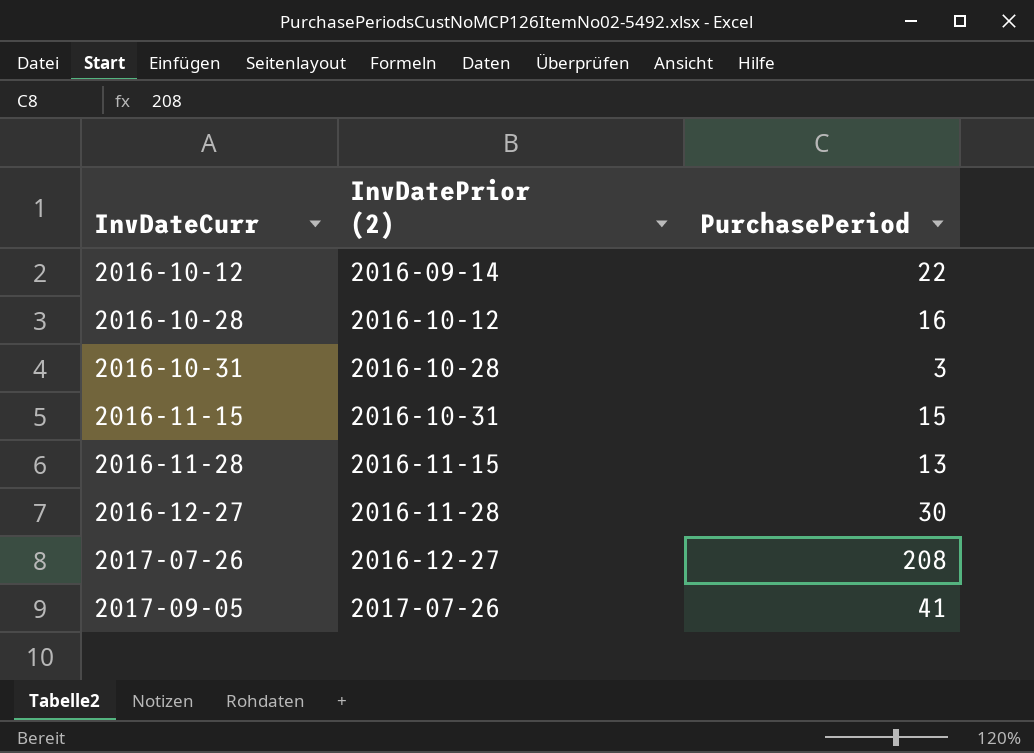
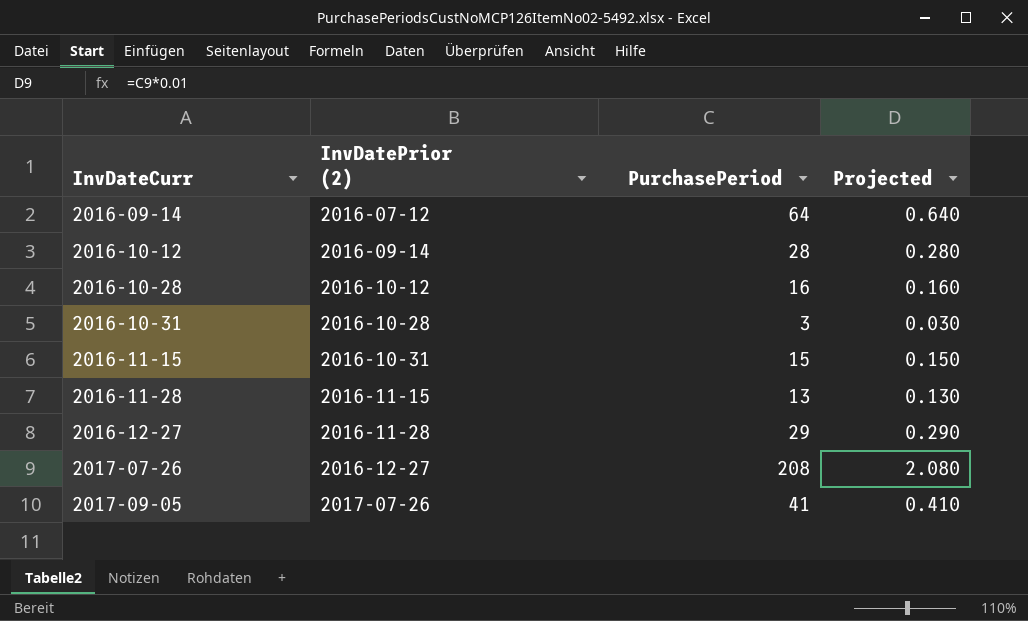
column Projected | formula: none -> [PurchasePeriod] * 0.01
row 2016-09-14: none -> 2016-07-12 | 64 | 0.640
2016-10-12 | PurchasePeriod: 22 -> 28
2016-12-27 | PurchasePeriod: 30 -> 29

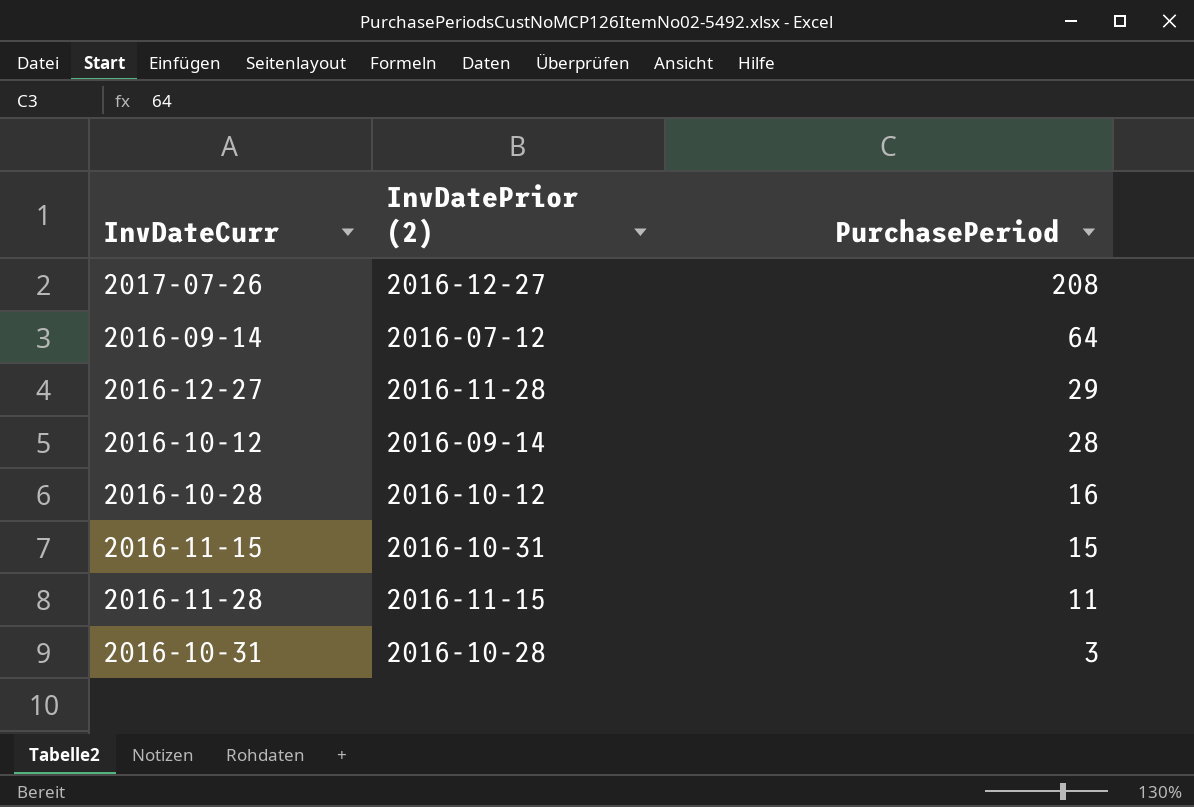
row order: InvDateCurr ascending -> PurchasePeriod descending
column Projected | formula: [PurchasePeriod] * 0.01 -> none
row 2017-09-05: 2017-07-26 | 41 | 0.410 -> none
2016-11-28 | PurchasePeriod: 13 -> 11

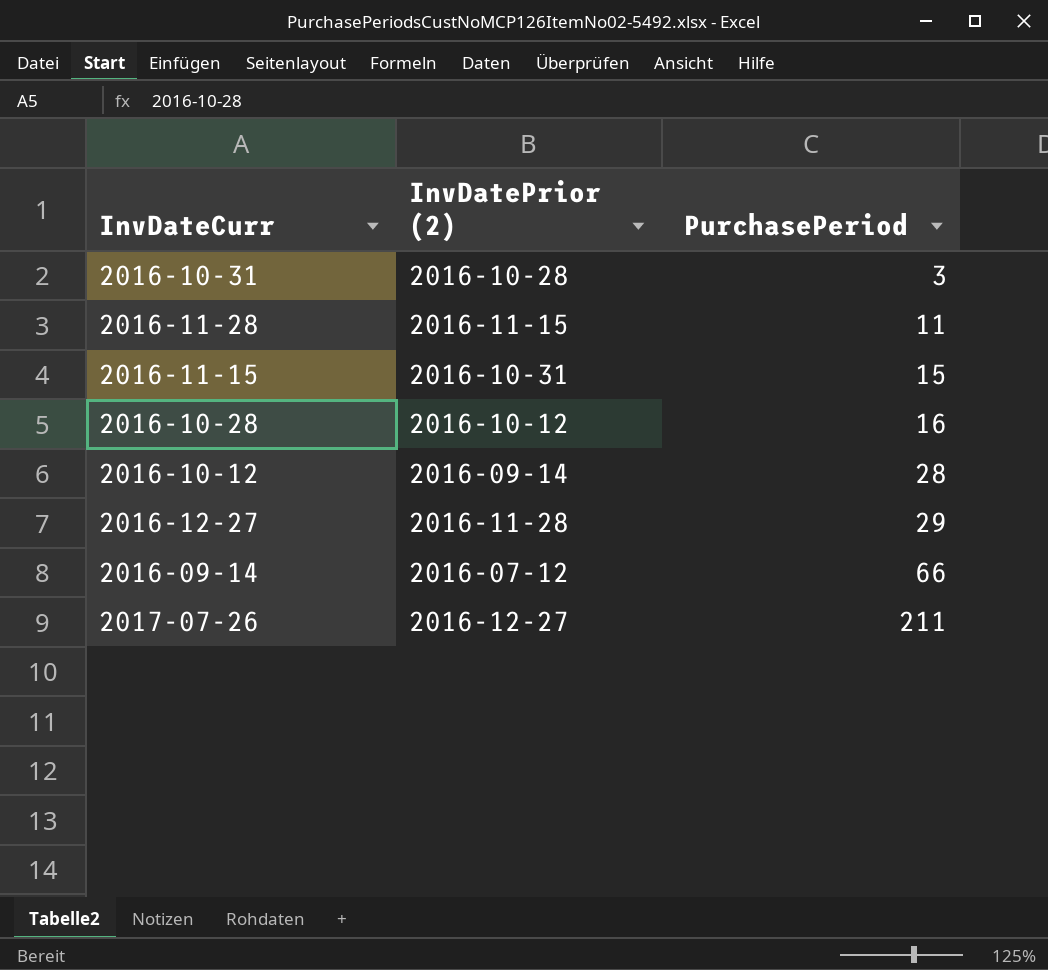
row order: PurchasePeriod descending -> PurchasePeriod ascending
2016-09-14 | PurchasePeriod: 64 -> 66
2017-07-26 | PurchasePeriod: 208 -> 211

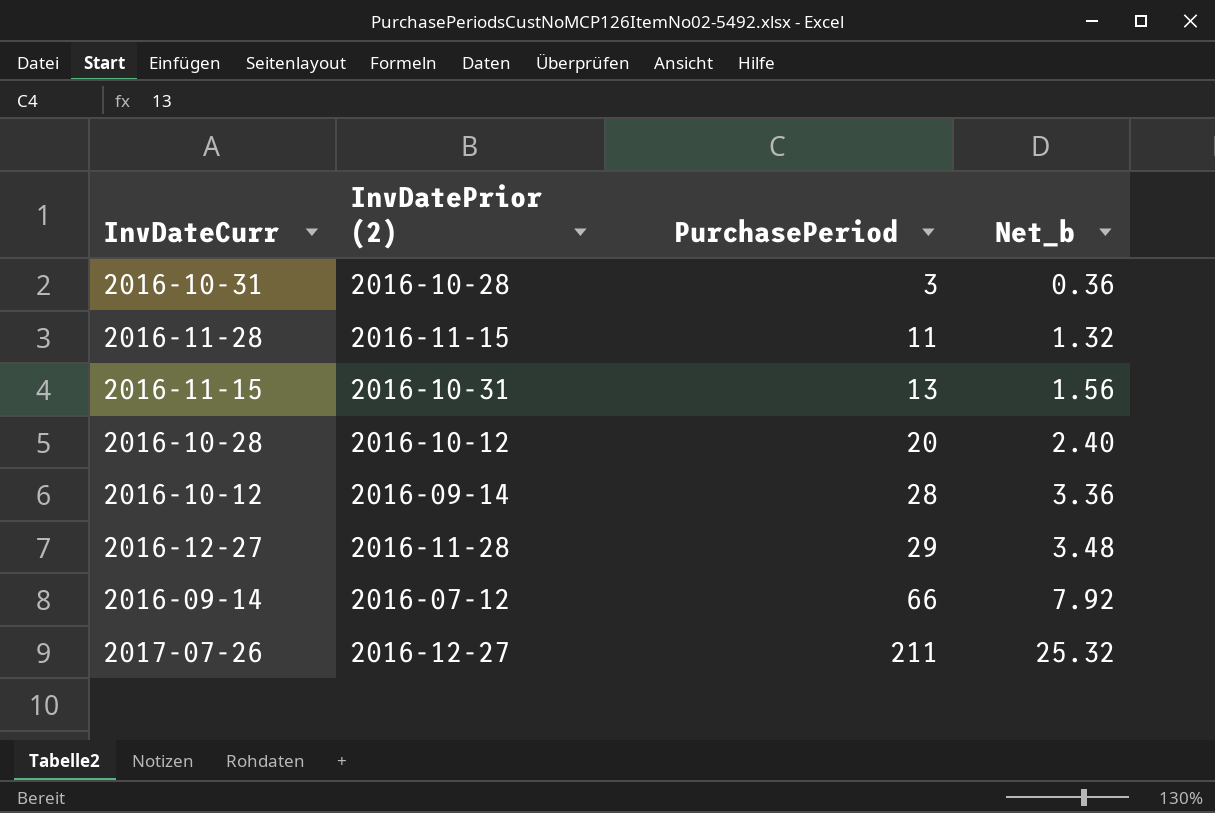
column Net_b | formula: none -> [PurchasePeriod] * 0.12
2016-11-15 | PurchasePeriod: 15 -> 13
2016-10-28 | PurchasePeriod: 16 -> 20

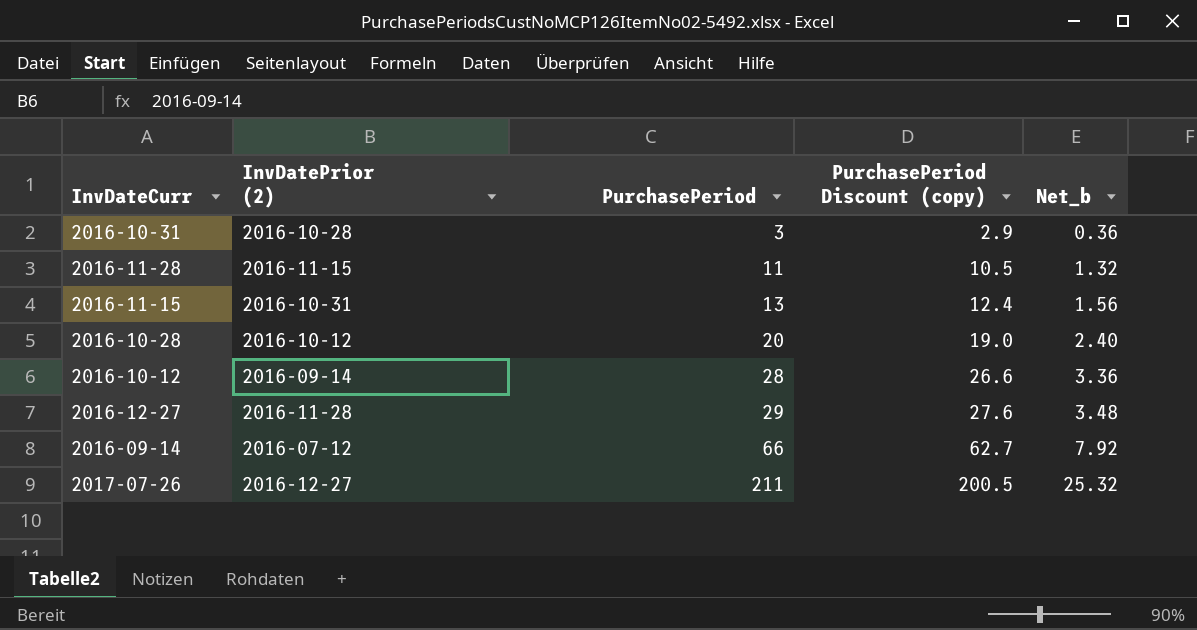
column PurchasePeriod Discount (copy) | formula: none -> [PurchasePeriod] * 0.95

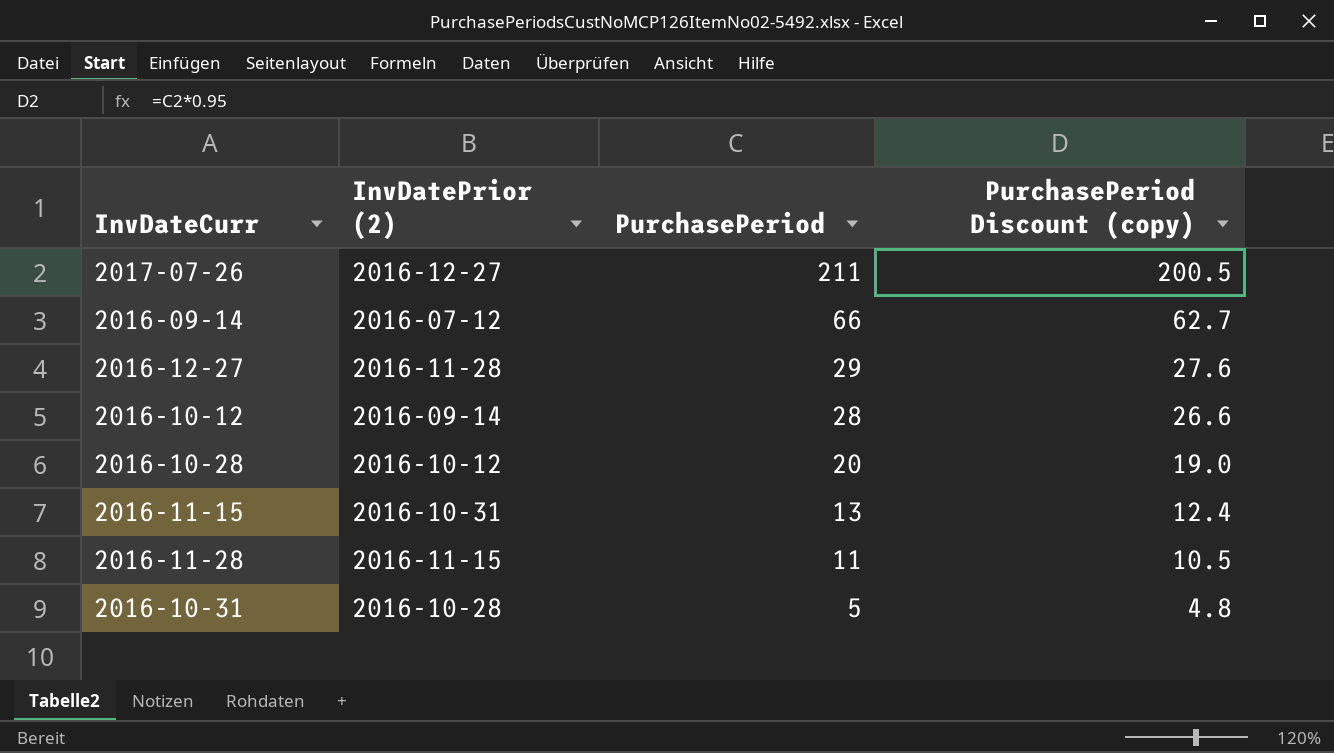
row order: PurchasePeriod ascending -> PurchasePeriod descending
column Net_b | formula: [PurchasePeriod] * 0.12 -> none
2016-10-31 | PurchasePeriod: 3 -> 5
2016-10-31 | PurchasePeriod Discount (copy): 2.9 -> 4.8

